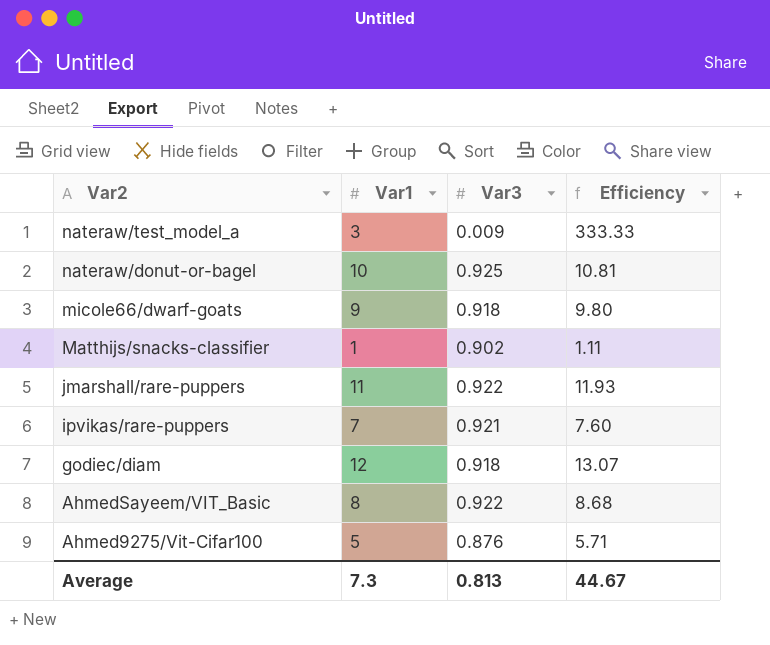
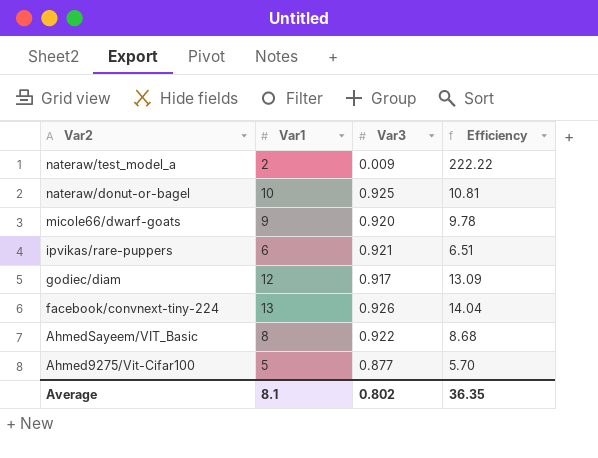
row Matthijs/snacks-classifier: 1 | 0.902 | 1.11 -> none
row jmarshall/rare-puppers: 11 | 0.922 | 11.93 -> none
nateraw/test_model_a | Var1: 3 -> 2
nateraw/test_model_a | Efficiency: 333.33 -> 222.22
micole66/dwarf-goats | Var3: 0.918 -> 0.920
micole66/dwarf-goats | Efficiency: 9.80 -> 9.78
ipvikas/rare-puppers | Var1: 7 -> 6
ipvikas/rare-puppers | Efficiency: 7.60 -> 6.51
godiec/diam | Var3: 0.918 -> 0.917
godiec/diam | Efficiency: 13.07 -> 13.09
row facebook/convnext-tiny-224: none -> 13 | 0.926 | 14.04
Ahmed9275/Vit-Cifar100 | Var3: 0.876 -> 0.877
Ahmed9275/Vit-Cifar100 | Efficiency: 5.71 -> 5.70
Average | Var1: 7.3 -> 8.1
Average | Var3: 0.813 -> 0.802
Average | Efficiency: 44.67 -> 36.35

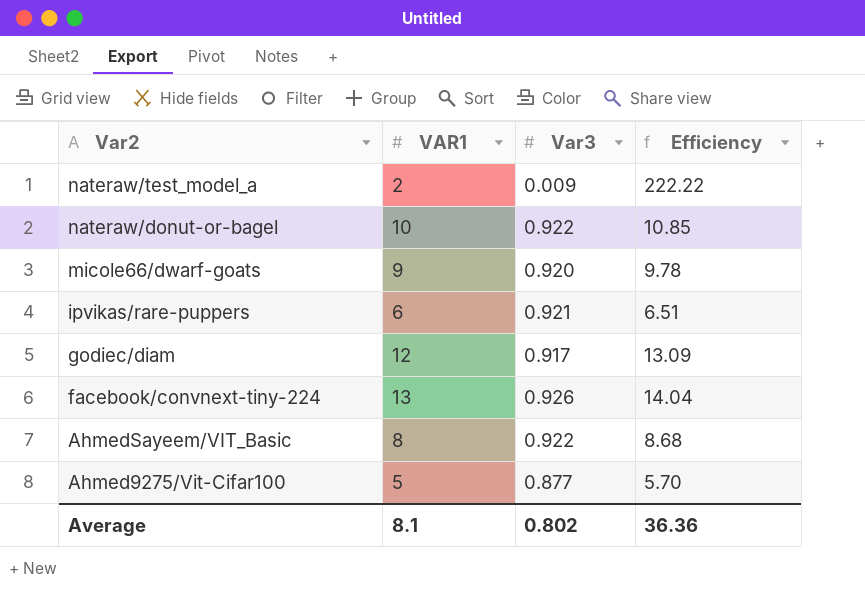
column name: Var1 -> VAR1
nateraw/donut-or-bagel | Var3: 0.925 -> 0.922
nateraw/donut-or-bagel | Efficiency: 10.81 -> 10.85
Average | Efficiency: 36.35 -> 36.36

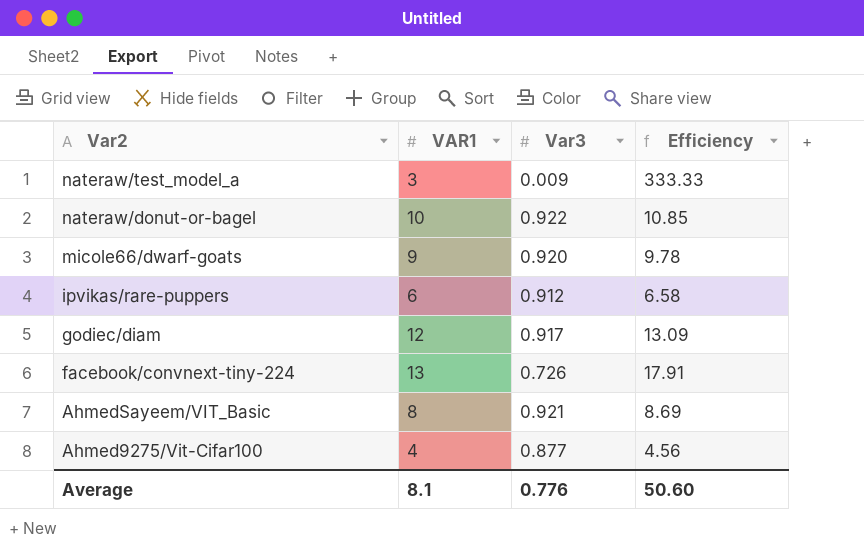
nateraw/test_model_a | VAR1: 2 -> 3
nateraw/test_model_a | Efficiency: 222.22 -> 333.33
ipvikas/rare-puppers | Var3: 0.921 -> 0.912
ipvikas/rare-puppers | Efficiency: 6.51 -> 6.58
facebook/convnext-tiny-224 | Var3: 0.926 -> 0.726
facebook/convnext-tiny-224 | Efficiency: 14.04 -> 17.91
AhmedSayeem/VIT_Basic | Var3: 0.922 -> 0.921
AhmedSayeem/VIT_Basic | Efficiency: 8.68 -> 8.69
Ahmed9275/Vit-Cifar100 | VAR1: 5 -> 4
Ahmed9275/Vit-Cifar100 | Efficiency: 5.70 -> 4.56
Average | Var3: 0.802 -> 0.776
Average | Efficiency: 36.36 -> 50.60

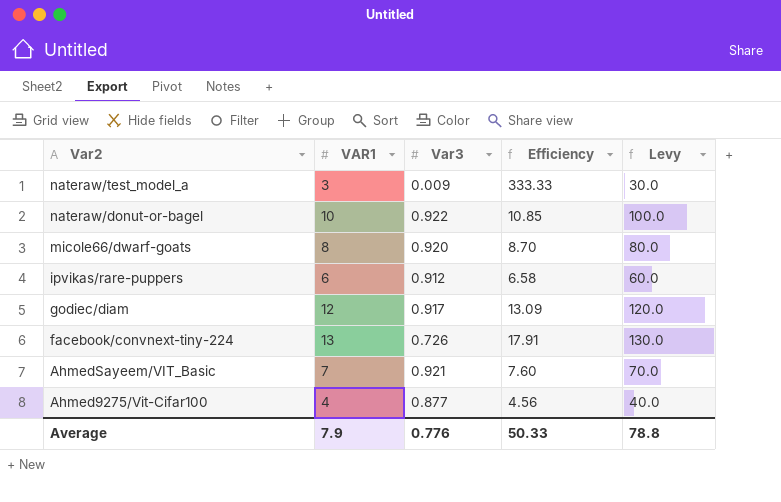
column Levy | formula: none -> [VAR1] * 10
micole66/dwarf-goats | VAR1: 9 -> 8
micole66/dwarf-goats | Efficiency: 9.78 -> 8.70
AhmedSayeem/VIT_Basic | VAR1: 8 -> 7
AhmedSayeem/VIT_Basic | Efficiency: 8.69 -> 7.60
Average | VAR1: 8.1 -> 7.9
Average | Efficiency: 50.60 -> 50.33

